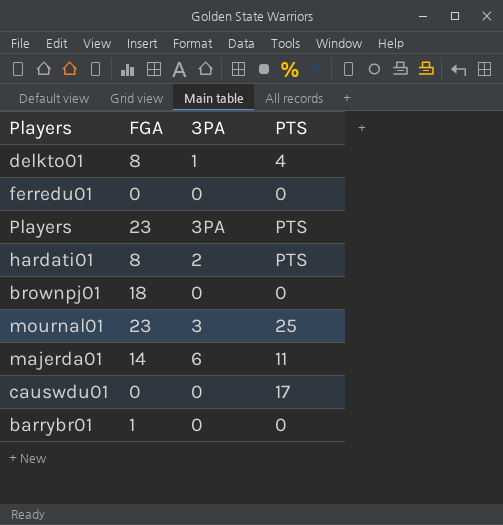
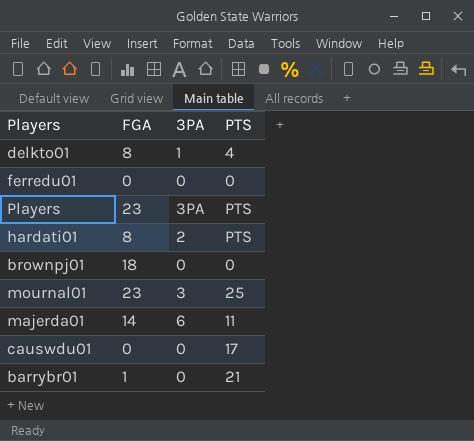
barrybr01 | PTS: 0 -> 21

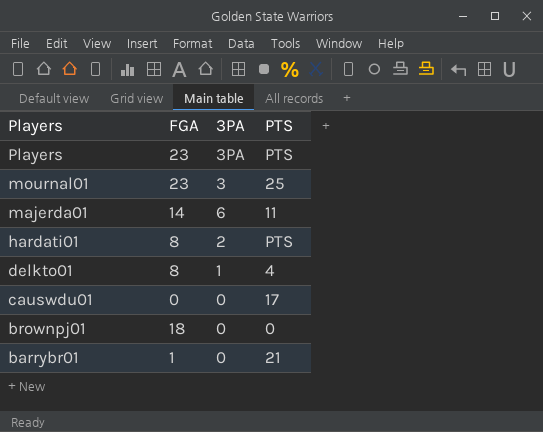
row order: none -> Players descending
row ferredu01: 0 | 0 | 0 -> none

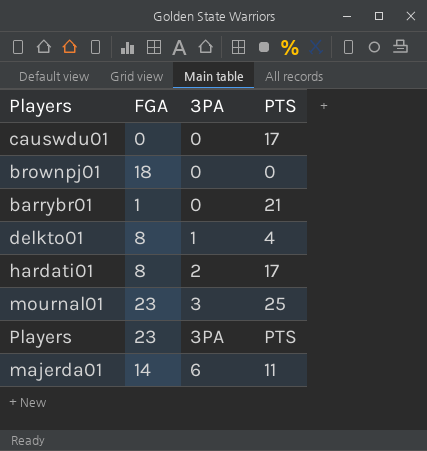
row order: Players descending -> 3PA ascending
hardati01 | PTS: PTS -> 17

